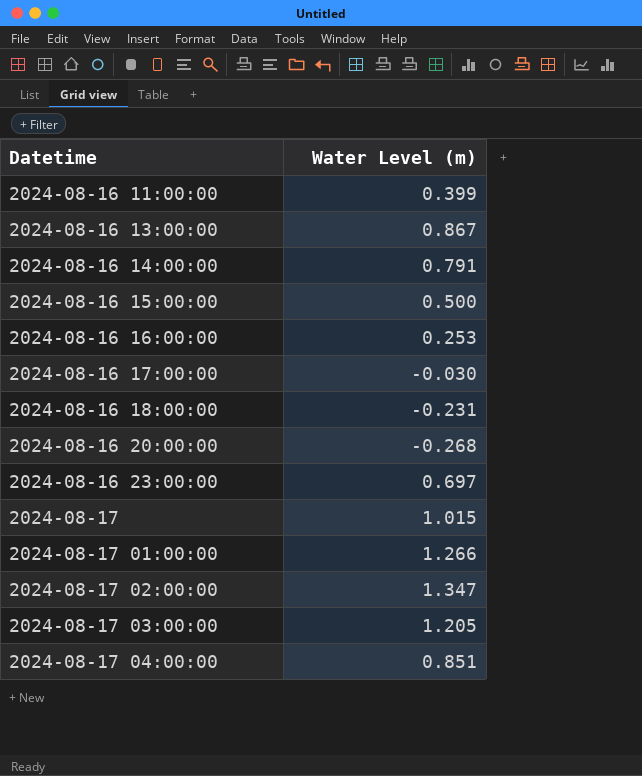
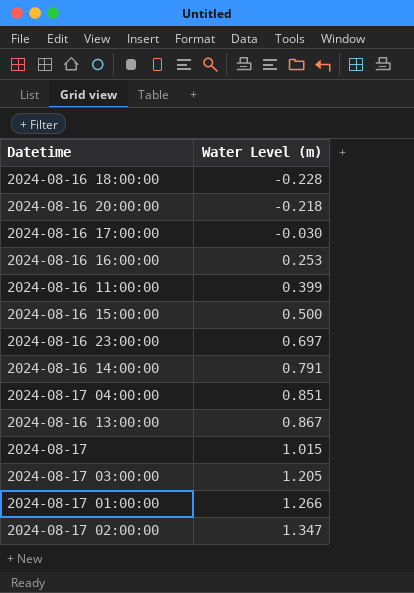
row order: Datetime ascending -> Water Level (m) ascending
2024-08-16 18:00:00 | Water Level (m): -0.231 -> -0.228
2024-08-16 20:00:00 | Water Level (m): -0.268 -> -0.218

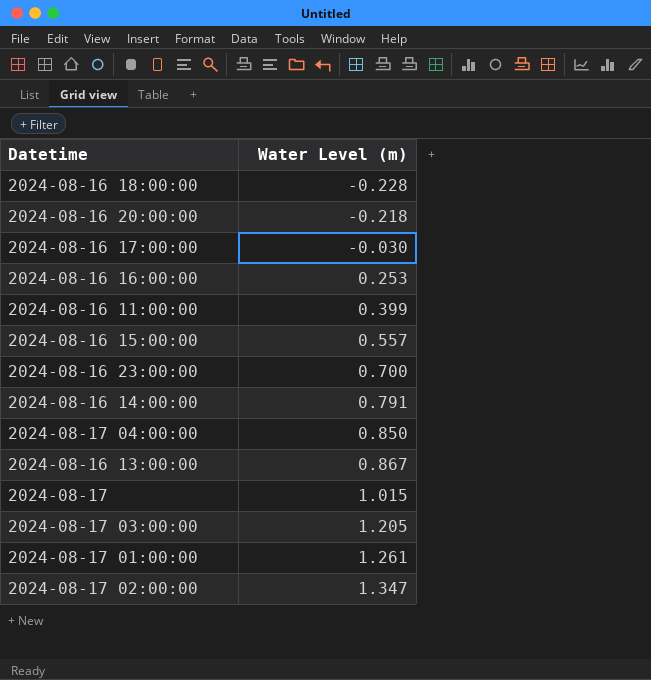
2024-08-16 15:00:00 | Water Level (m): 0.500 -> 0.557
2024-08-16 23:00:00 | Water Level (m): 0.697 -> 0.700
2024-08-17 04:00:00 | Water Level (m): 0.851 -> 0.850
2024-08-17 01:00:00 | Water Level (m): 1.266 -> 1.261

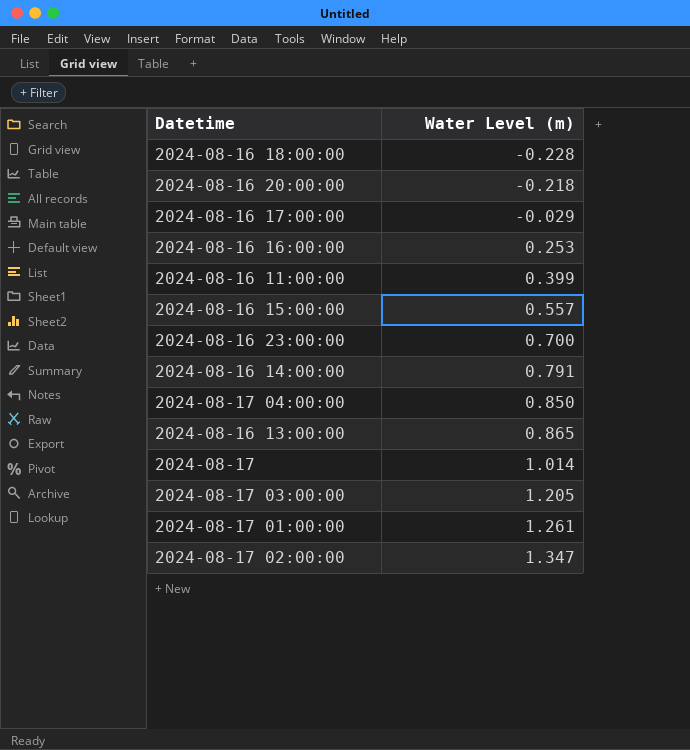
2024-08-16 17:00:00 | Water Level (m): -0.030 -> -0.029
2024-08-16 13:00:00 | Water Level (m): 0.867 -> 0.865
2024-08-17 | Water Level (m): 1.015 -> 1.014

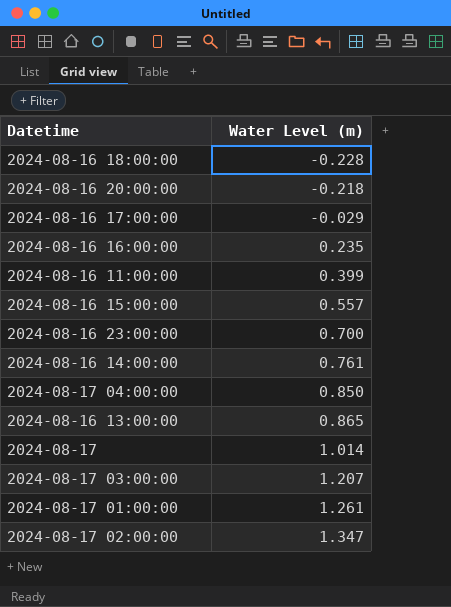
2024-08-16 16:00:00 | Water Level (m): 0.253 -> 0.235
2024-08-16 14:00:00 | Water Level (m): 0.791 -> 0.761
2024-08-17 03:00:00 | Water Level (m): 1.205 -> 1.207

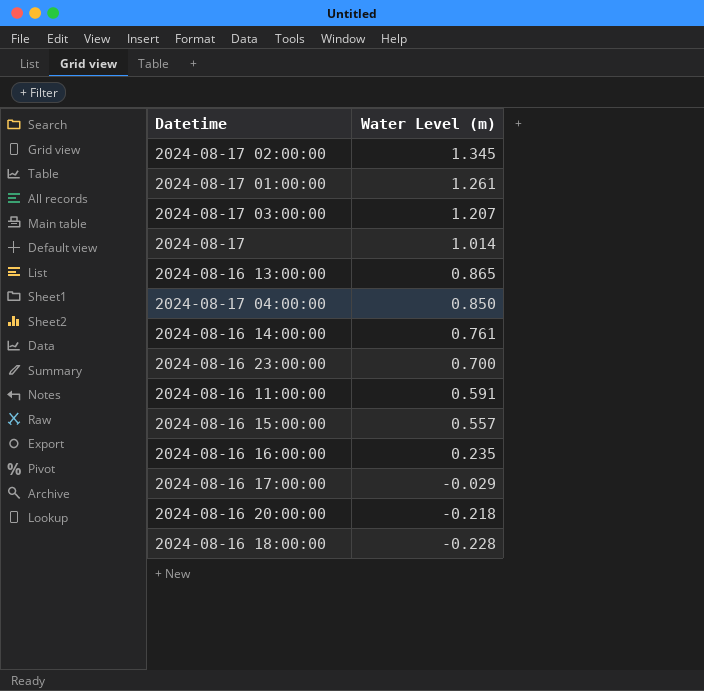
row order: Water Level (m) ascending -> Water Level (m) descending
2024-08-17 02:00:00 | Water Level (m): 1.347 -> 1.345
2024-08-16 11:00:00 | Water Level (m): 0.399 -> 0.591

